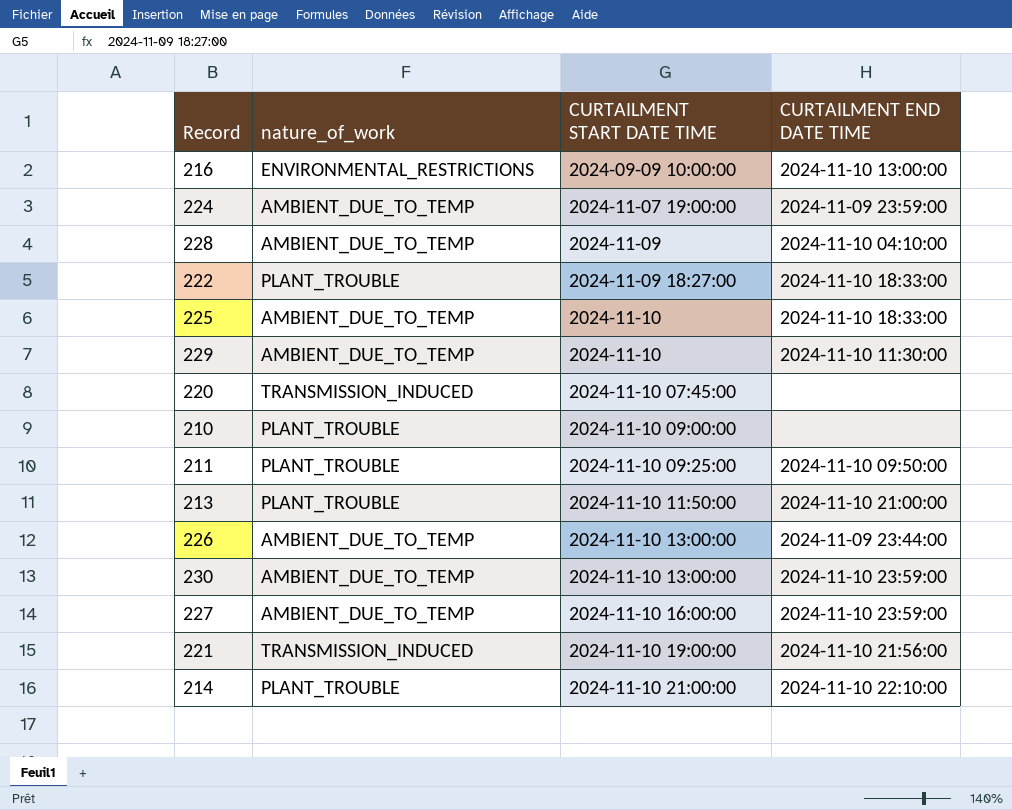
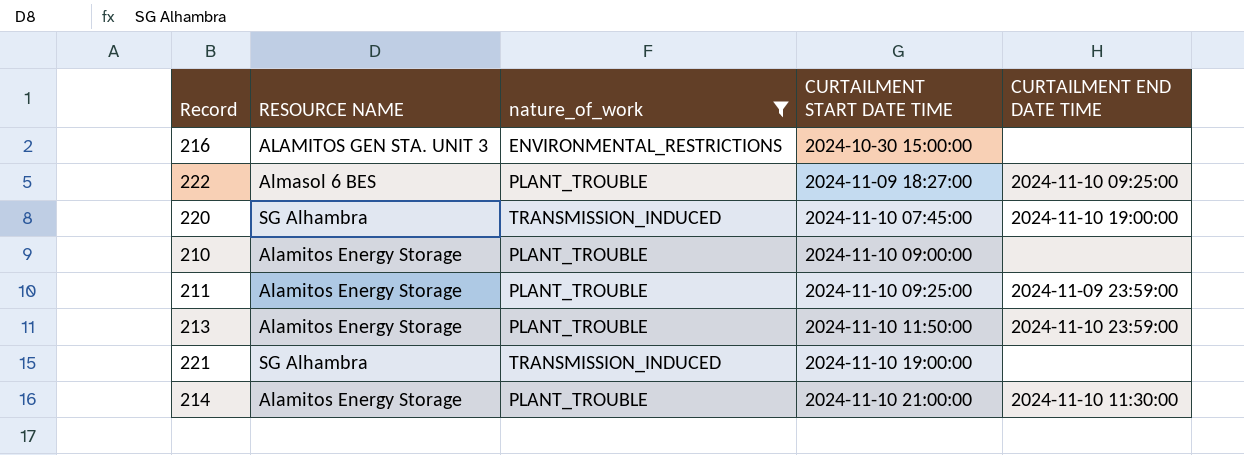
filter: none -> nature_of_work != AMBIENT_DUE_TO_TEMP
column RESOURCE NAME | position: none -> 2
216 | CURTAILMENT START DATE TIME: 2024-09-09 10:00:00 -> 2024-10-30 15:00:00
216 | CURTAILMENT END DATE TIME: 2024-11-10 13:00:00 -> none
222 | CURTAILMENT END DATE TIME: 2024-11-10 18:33:00 -> 2024-11-10 09:25:00
220 | CURTAILMENT END DATE TIME: none -> 2024-11-10 19:00:00
211 | CURTAILMENT END DATE TIME: 2024-11-10 09:50:00 -> 2024-11-09 23:59:00
213 | CURTAILMENT END DATE TIME: 2024-11-10 21:00:00 -> 2024-11-10 23:59:00
221 | CURTAILMENT END DATE TIME: 2024-11-10 21:56:00 -> none
214 | CURTAILMENT END DATE TIME: 2024-11-10 22:10:00 -> 2024-11-10 11:30:00

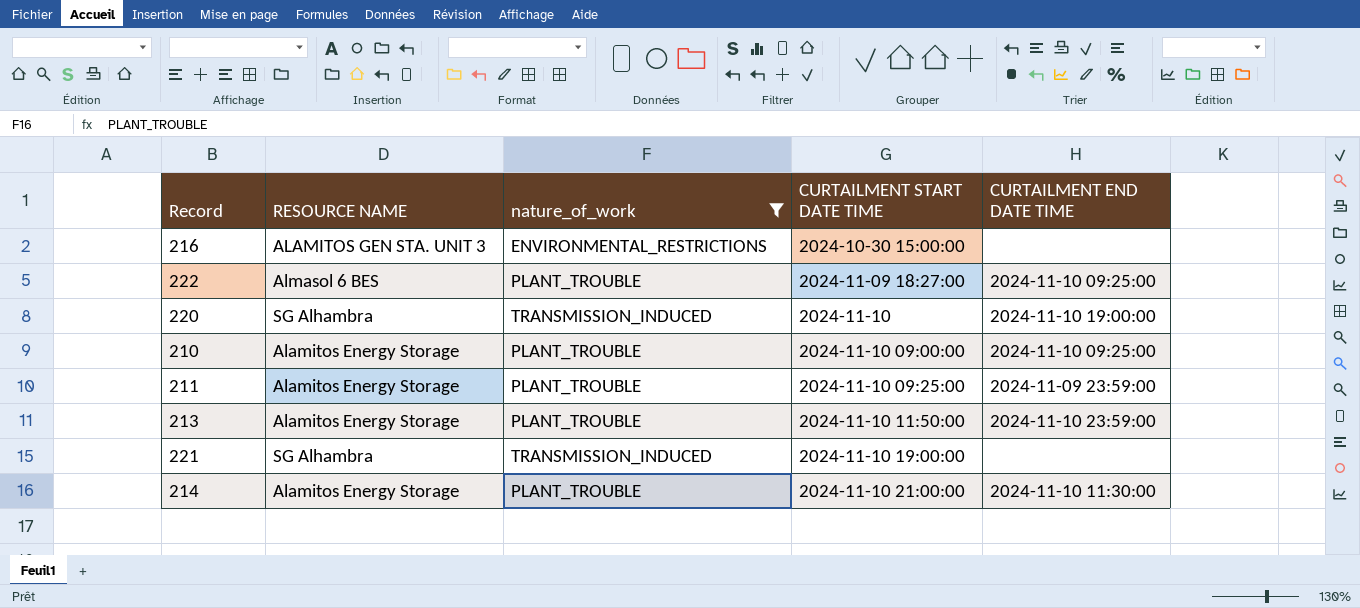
220 | CURTAILMENT START DATE TIME: 2024-11-10 07:45:00 -> 2024-11-10
210 | CURTAILMENT END DATE TIME: none -> 2024-11-10 09:25:00

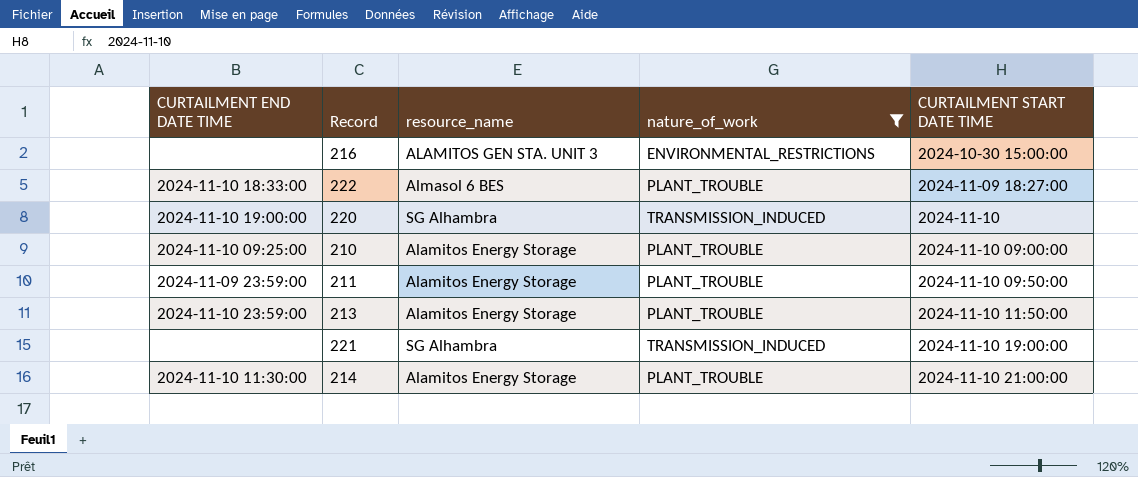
column CURTAILMENT END DATE TIME | position: 5 -> 1
column name: RESOURCE NAME -> resource_name
222 | CURTAILMENT END DATE TIME: 2024-11-10 09:25:00 -> 2024-11-10 18:33:00
211 | CURTAILMENT START DATE TIME: 2024-11-10 09:25:00 -> 2024-11-10 09:50:00

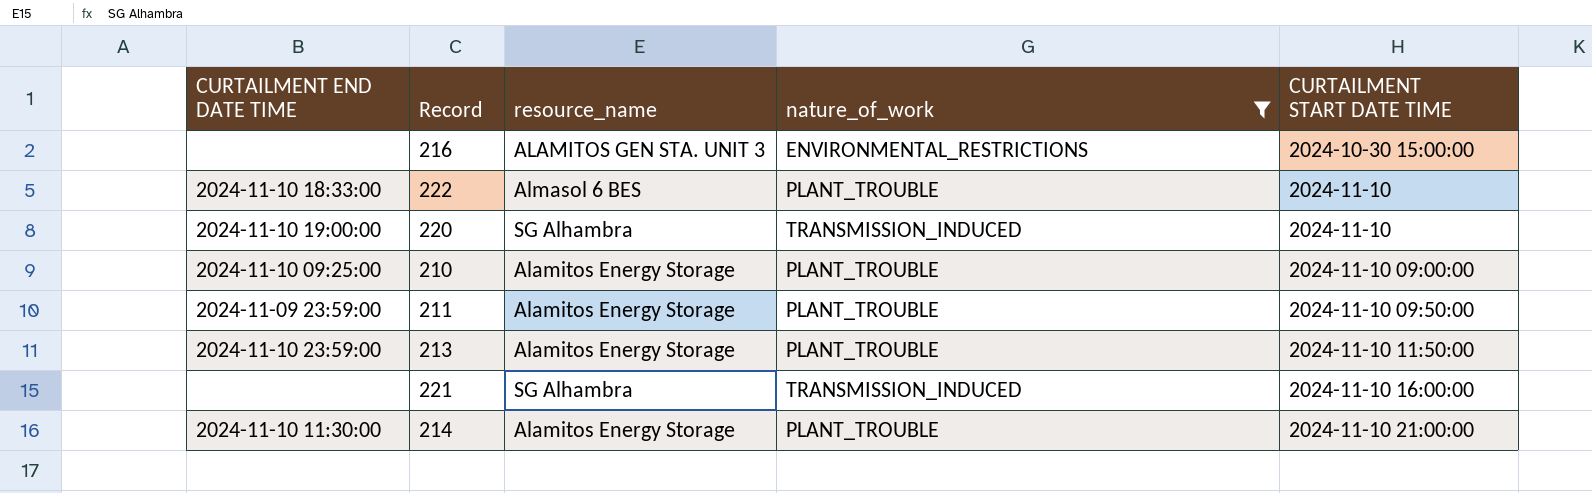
222 | CURTAILMENT START DATE TIME: 2024-11-09 18:27:00 -> 2024-11-10
221 | CURTAILMENT START DATE TIME: 2024-11-10 19:00:00 -> 2024-11-10 16:00:00

